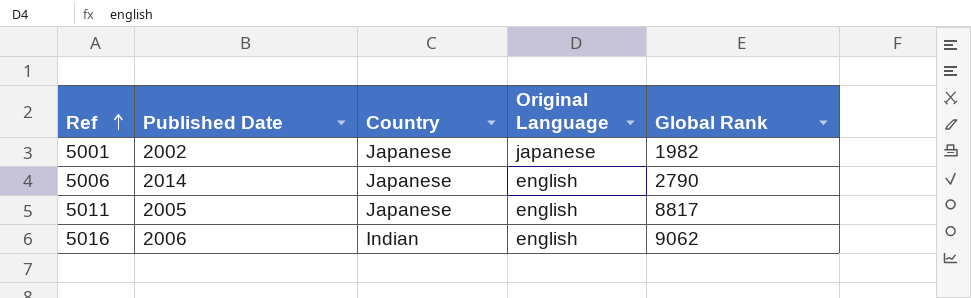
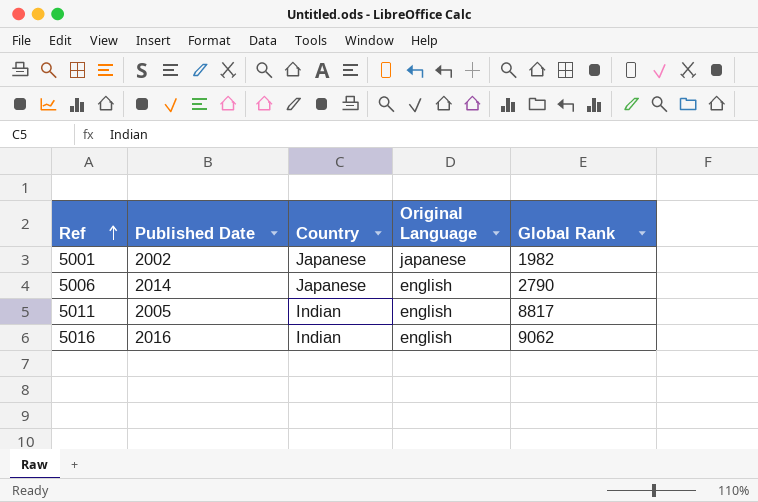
5011 | Country: Japanese -> Indian
5016 | Published Date: 2006 -> 2016

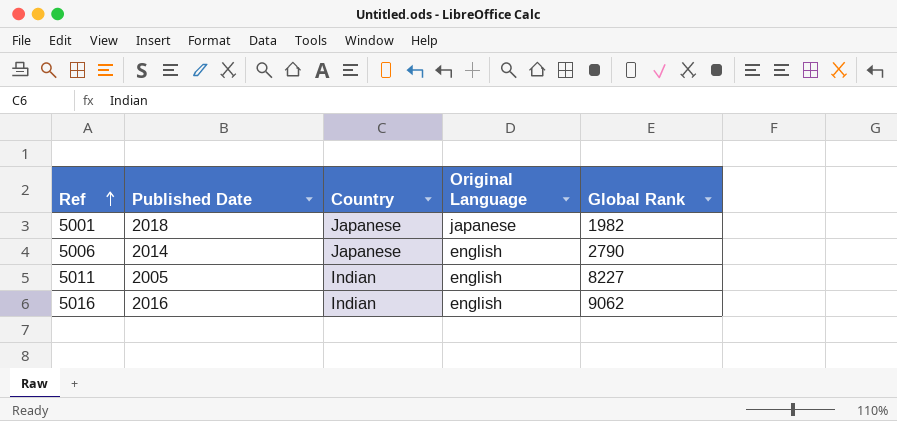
5001 | Published Date: 2002 -> 2018
5011 | Global Rank: 8817 -> 8227

